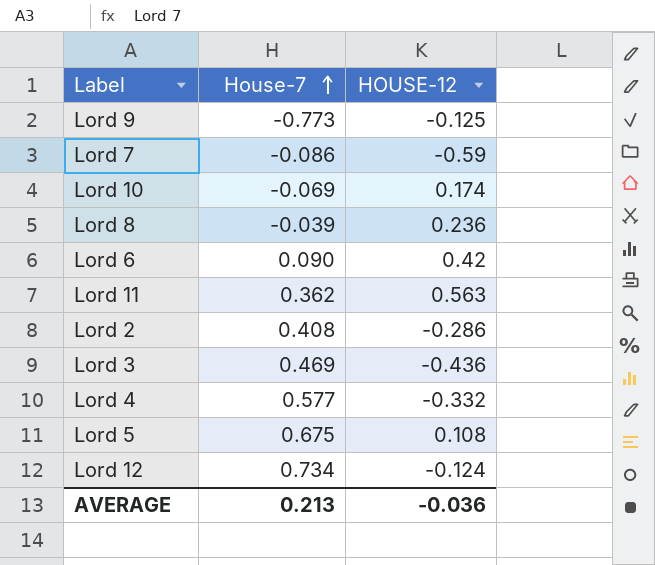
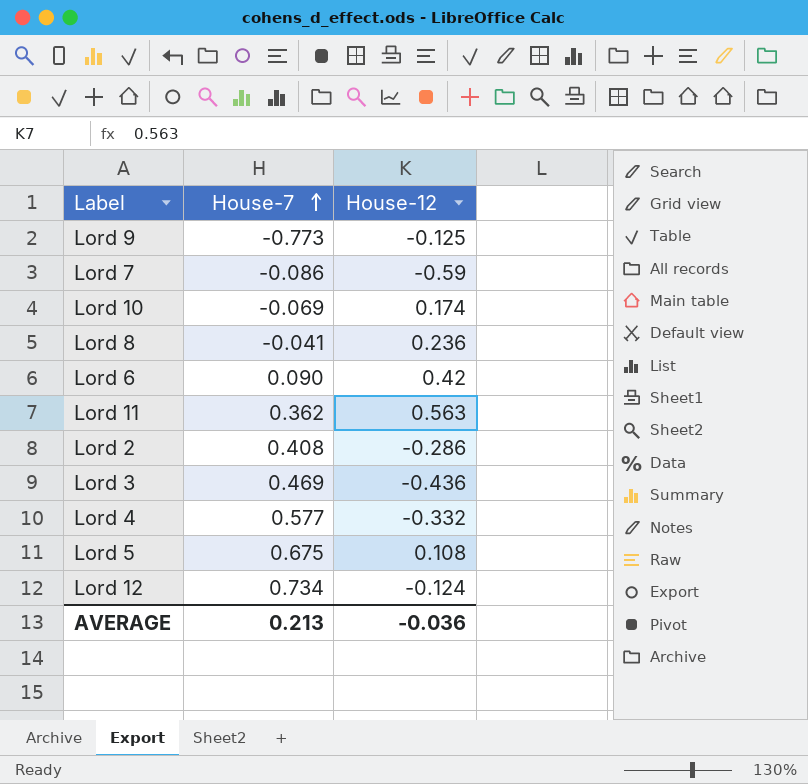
column name: HOUSE-12 -> House-12
Lord 8 | House-7: -0.039 -> -0.041

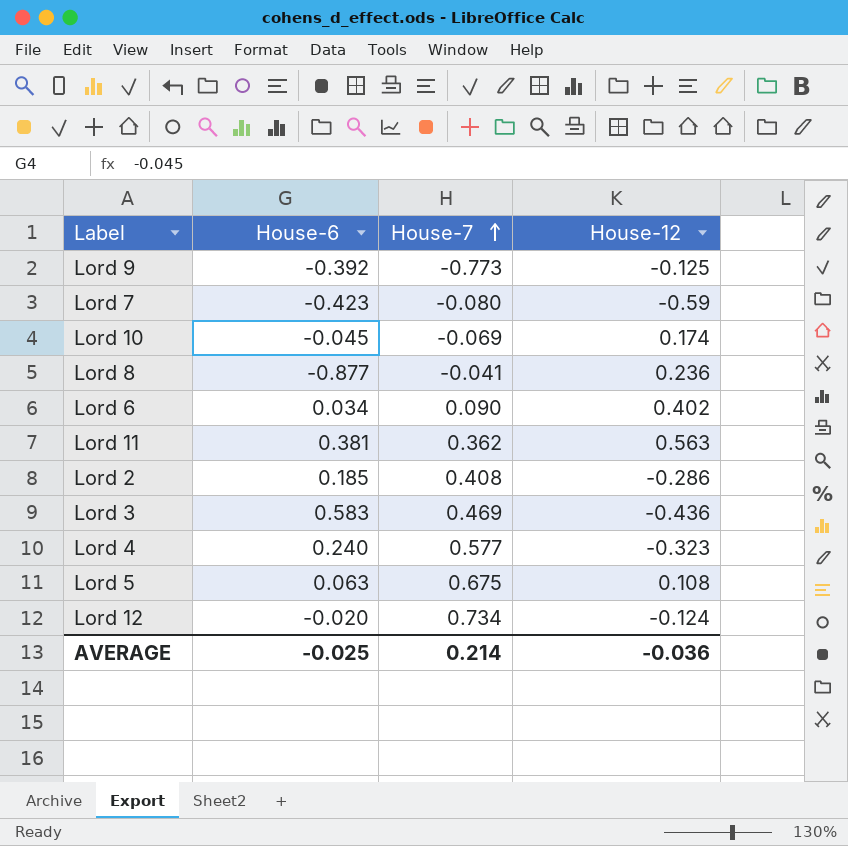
column House-6 | position: none -> 2
Lord 7 | House-7: -0.086 -> -0.080
Lord 6 | House-12: 0.42 -> 0.402
Lord 4 | House-12: -0.332 -> -0.323
AVERAGE | House-7: 0.213 -> 0.214

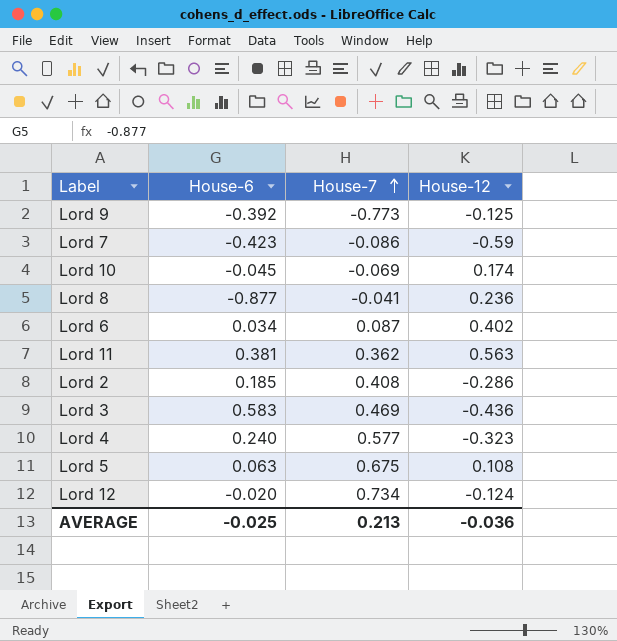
Lord 7 | House-7: -0.080 -> -0.086
Lord 6 | House-7: 0.090 -> 0.087
AVERAGE | House-7: 0.214 -> 0.213

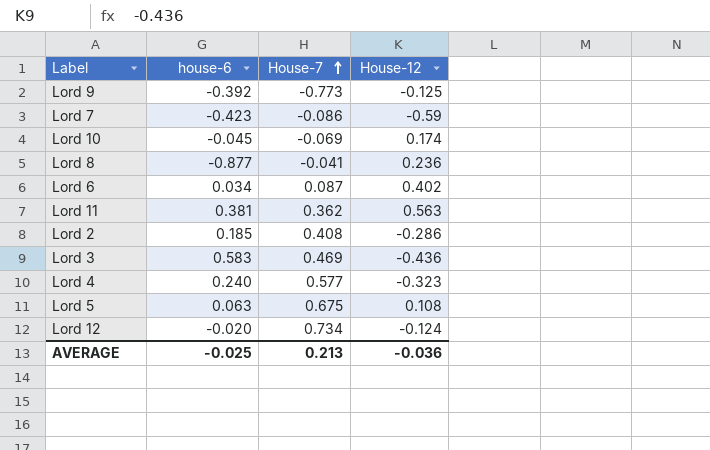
column name: House-6 -> house-6

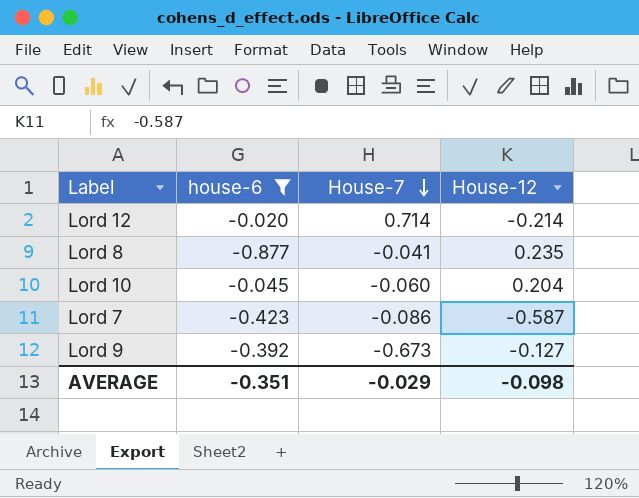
filter: none -> house-6 <= -0.020
row order: House-7 ascending -> House-7 descending
Lord 12 | House-7: 0.734 -> 0.714
Lord 12 | House-12: -0.124 -> -0.214
Lord 8 | House-12: 0.236 -> 0.235
Lord 10 | House-7: -0.069 -> -0.060
Lord 10 | House-12: 0.174 -> 0.204
Lord 7 | House-12: -0.59 -> -0.587
Lord 9 | House-7: -0.773 -> -0.673
Lord 9 | House-12: -0.125 -> -0.127
AVERAGE | house-6: -0.025 -> -0.351
AVERAGE | House-7: 0.213 -> -0.029
AVERAGE | House-12: -0.036 -> -0.098

